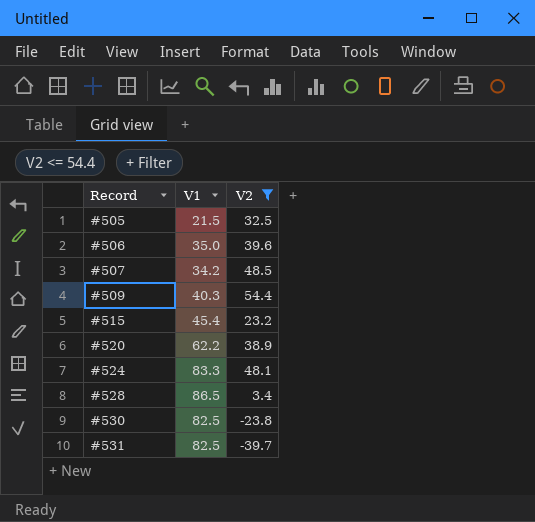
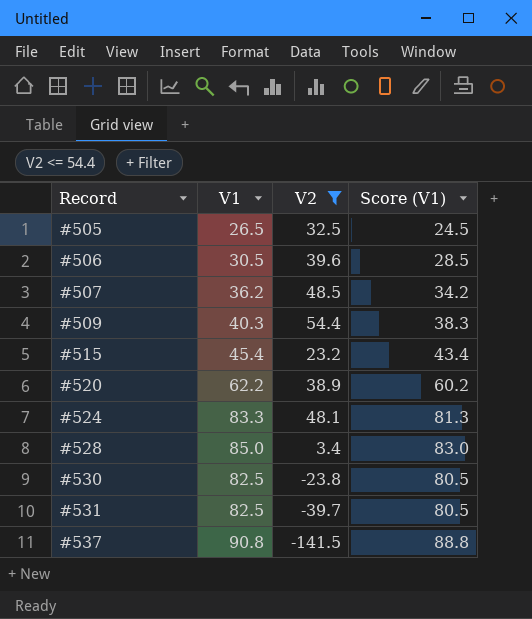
column Score (V1) | formula: none -> [V1] - 2
#505 | V1: 21.5 -> 26.5
#506 | V1: 35.0 -> 30.5
#507 | V1: 34.2 -> 36.2
#528 | V1: 86.5 -> 85.0
row #537: none -> 90.8 | -141.5 | 88.8

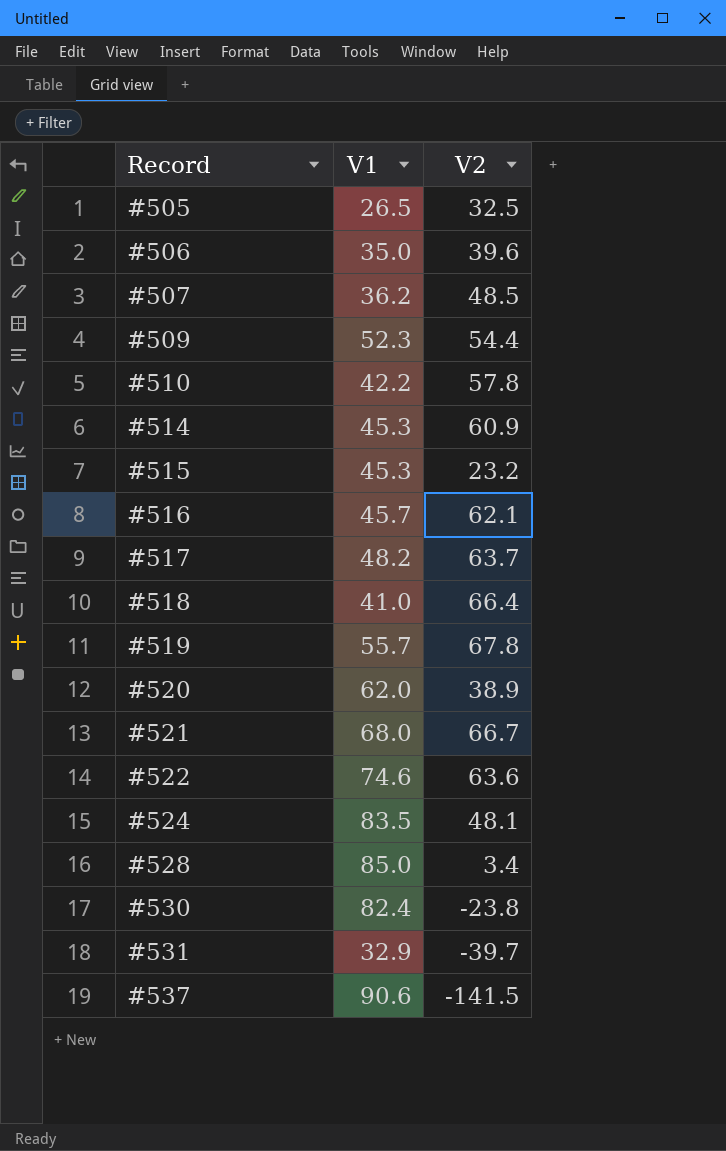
filter: V2 <= 54.4 -> none
column Score (V1) | formula: [V1] - 2 -> none
#506 | V1: 30.5 -> 35.0
#509 | V1: 40.3 -> 52.3
#515 | V1: 45.4 -> 45.3
#520 | V1: 62.2 -> 62.0
#524 | V1: 83.3 -> 83.5
#530 | V1: 82.5 -> 82.4
#531 | V1: 82.5 -> 32.9
#537 | V1: 90.8 -> 90.6

